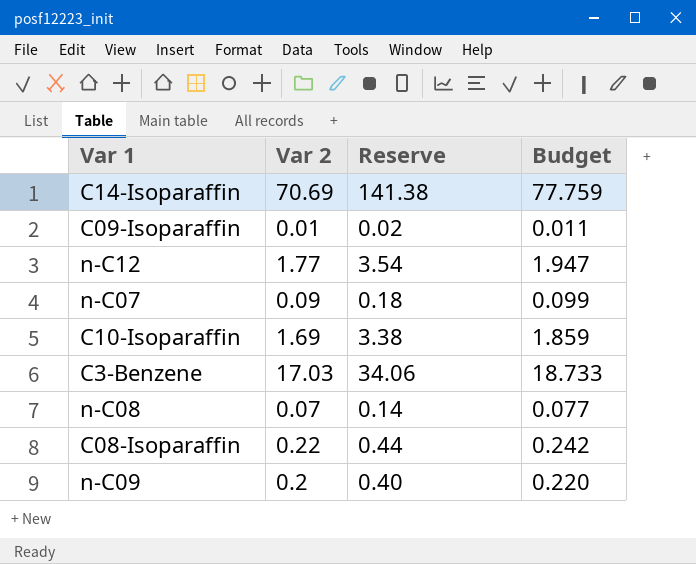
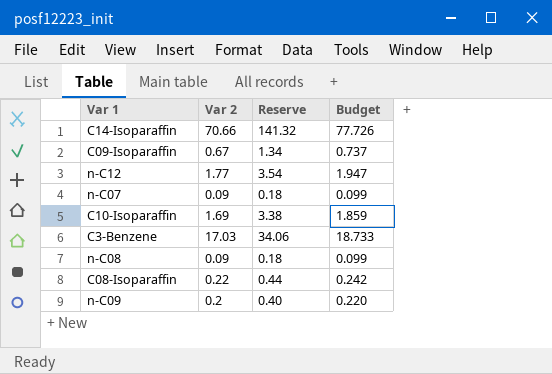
C14-Isoparaffin | Var 2: 70.69 -> 70.66
C14-Isoparaffin | Reserve: 141.38 -> 141.32
C14-Isoparaffin | Budget: 77.759 -> 77.726
C09-Isoparaffin | Var 2: 0.01 -> 0.67
C09-Isoparaffin | Reserve: 0.02 -> 1.34
C09-Isoparaffin | Budget: 0.011 -> 0.737
n-C08 | Var 2: 0.07 -> 0.09
n-C08 | Reserve: 0.14 -> 0.18
n-C08 | Budget: 0.077 -> 0.099

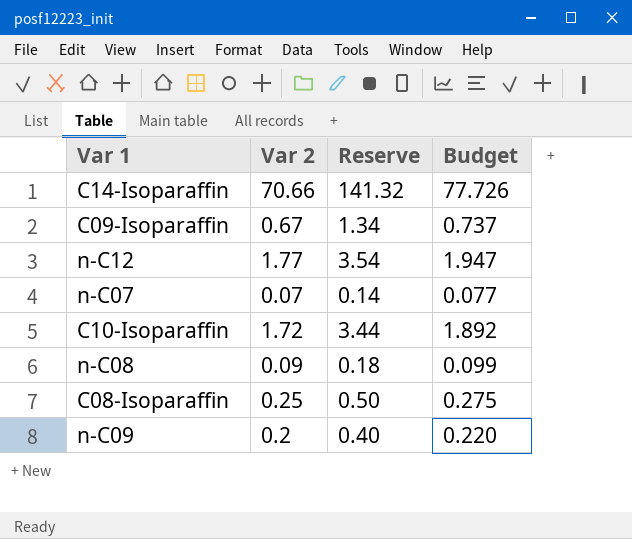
row C3-Benzene: 17.03 | 34.06 | 18.733 -> none
n-C07 | Var 2: 0.09 -> 0.07
n-C07 | Reserve: 0.18 -> 0.14
n-C07 | Budget: 0.099 -> 0.077
C10-Isoparaffin | Var 2: 1.69 -> 1.72
C10-Isoparaffin | Reserve: 3.38 -> 3.44
C10-Isoparaffin | Budget: 1.859 -> 1.892
C08-Isoparaffin | Var 2: 0.22 -> 0.25
C08-Isoparaffin | Reserve: 0.44 -> 0.50
C08-Isoparaffin | Budget: 0.242 -> 0.275

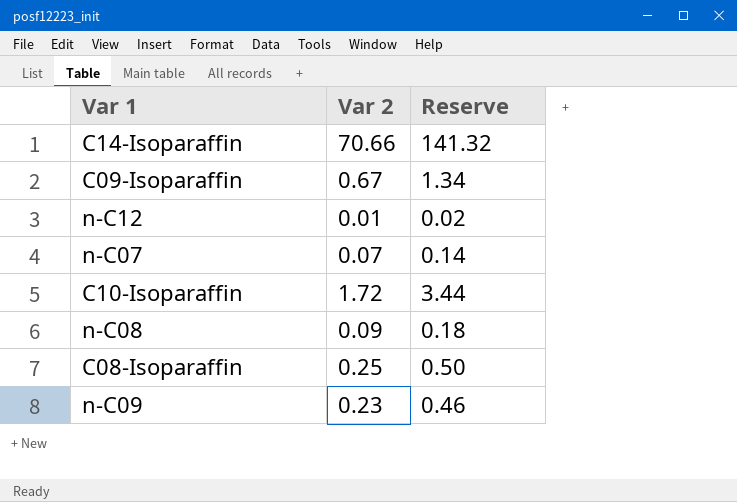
column Budget | formula: [Var 2] * 1.1 -> none
n-C12 | Var 2: 1.77 -> 0.01
n-C12 | Reserve: 3.54 -> 0.02
n-C09 | Var 2: 0.2 -> 0.23
n-C09 | Reserve: 0.40 -> 0.46

